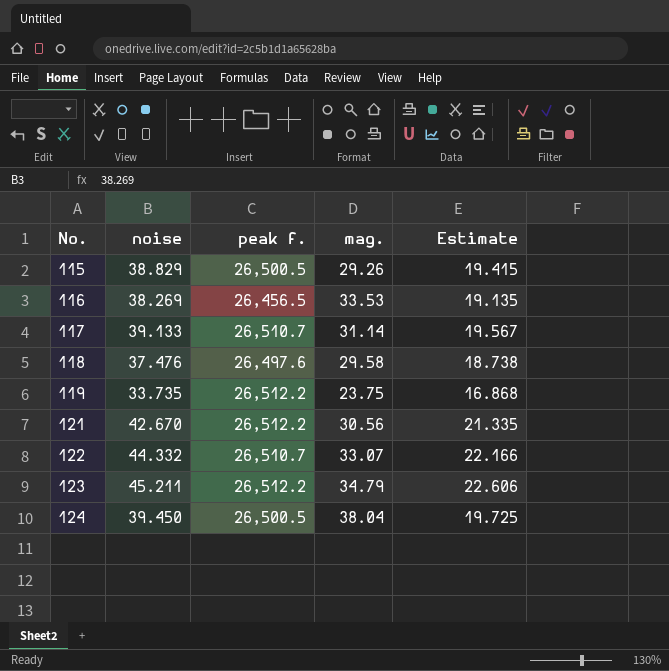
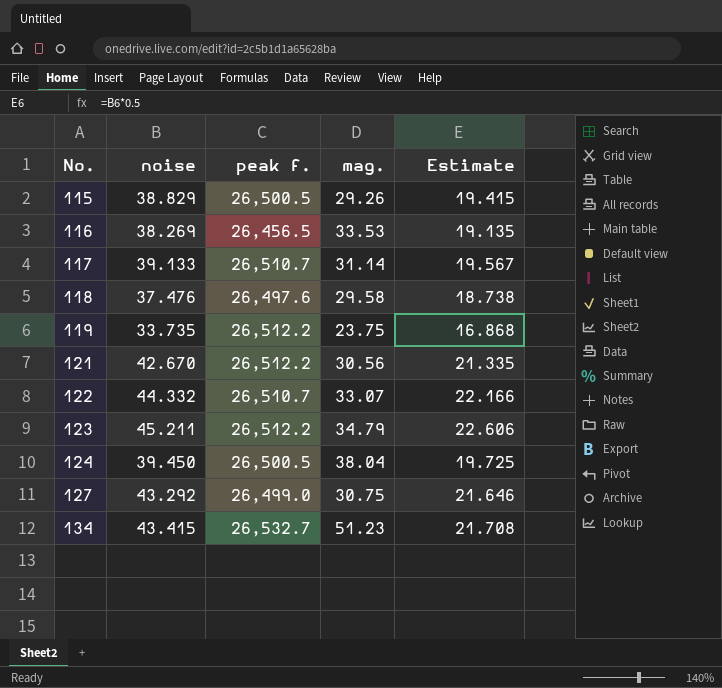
row 127: none -> 43.292 | 26,499.0 | 30.75 | 21.646
row 134: none -> 43.415 | 26,532.7 | 51.23 | 21.708

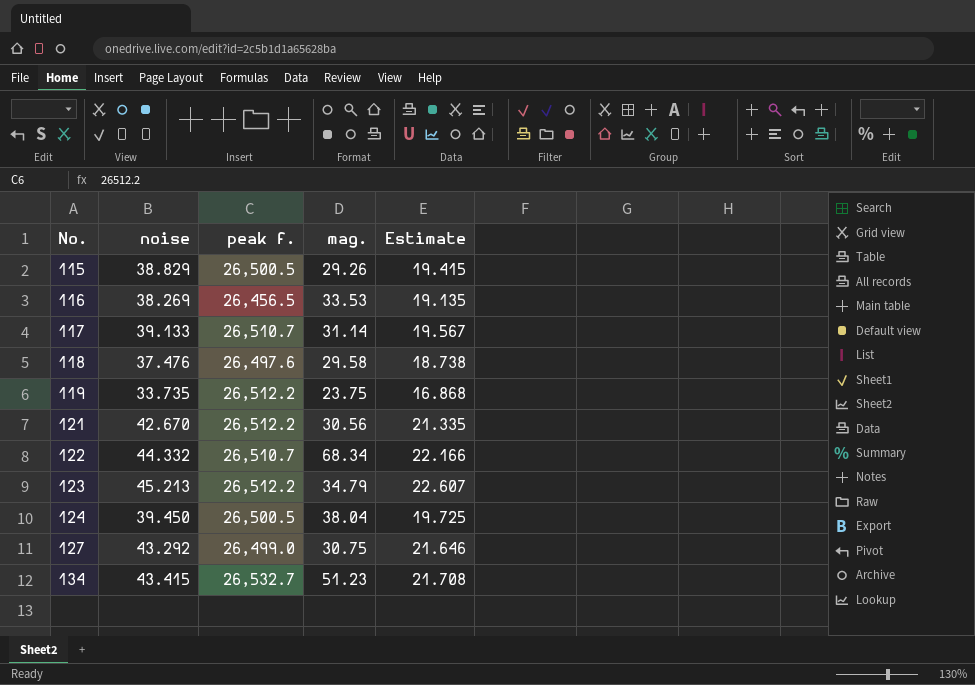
122 | mag.: 33.07 -> 68.34
123 | noise: 45.211 -> 45.213
123 | Estimate: 22.606 -> 22.607

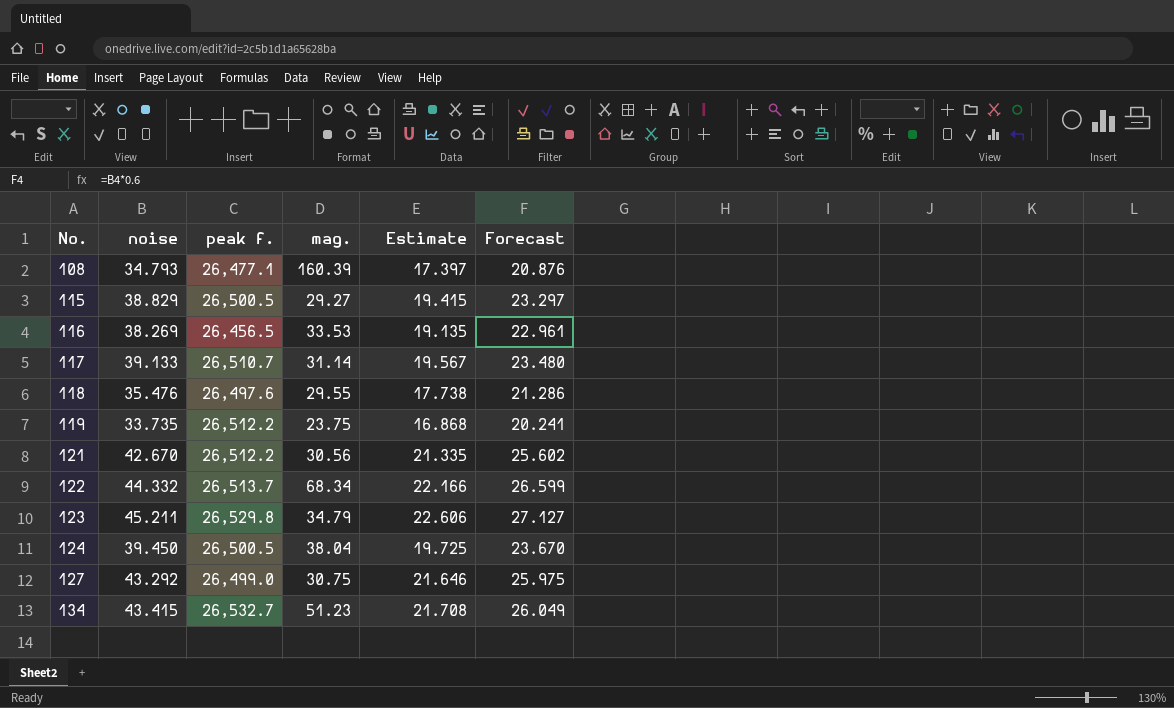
column Forecast | formula: none -> [noise] * 0.6
row 108: none -> 34.793 | 26,477.1 | 160.39 | 17.397 | 20.876
115 | mag.: 29.26 -> 29.27
118 | noise: 37.476 -> 35.476
118 | mag.: 29.58 -> 29.55
118 | Estimate: 18.738 -> 17.738
122 | peak f.: 26,510.7 -> 26,513.7
123 | noise: 45.213 -> 45.211
123 | peak f.: 26,512.2 -> 26,529.8
123 | Estimate: 22.607 -> 22.606

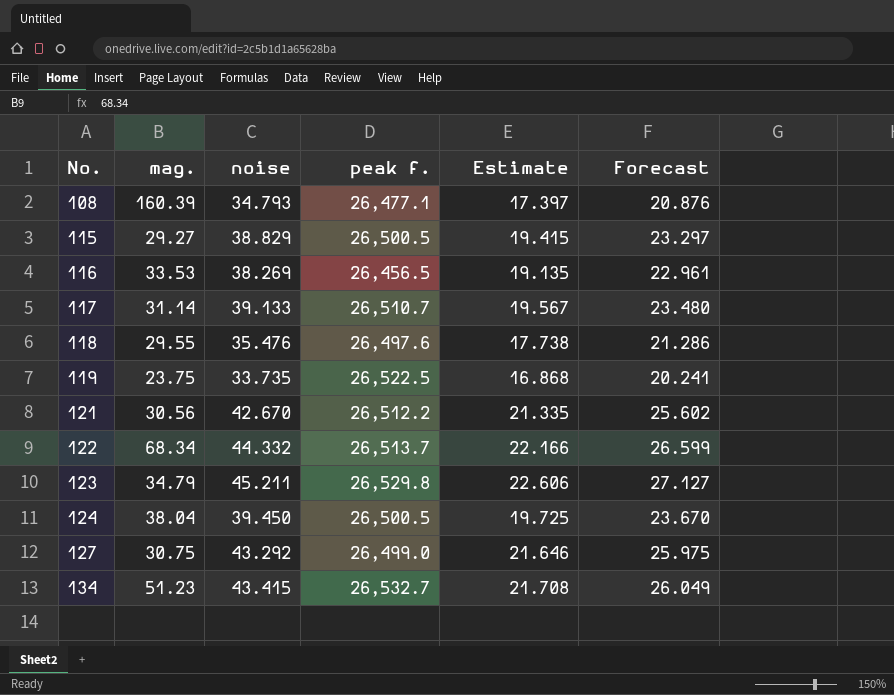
column mag. | position: 4 -> 2
119 | peak f.: 26,512.2 -> 26,522.5

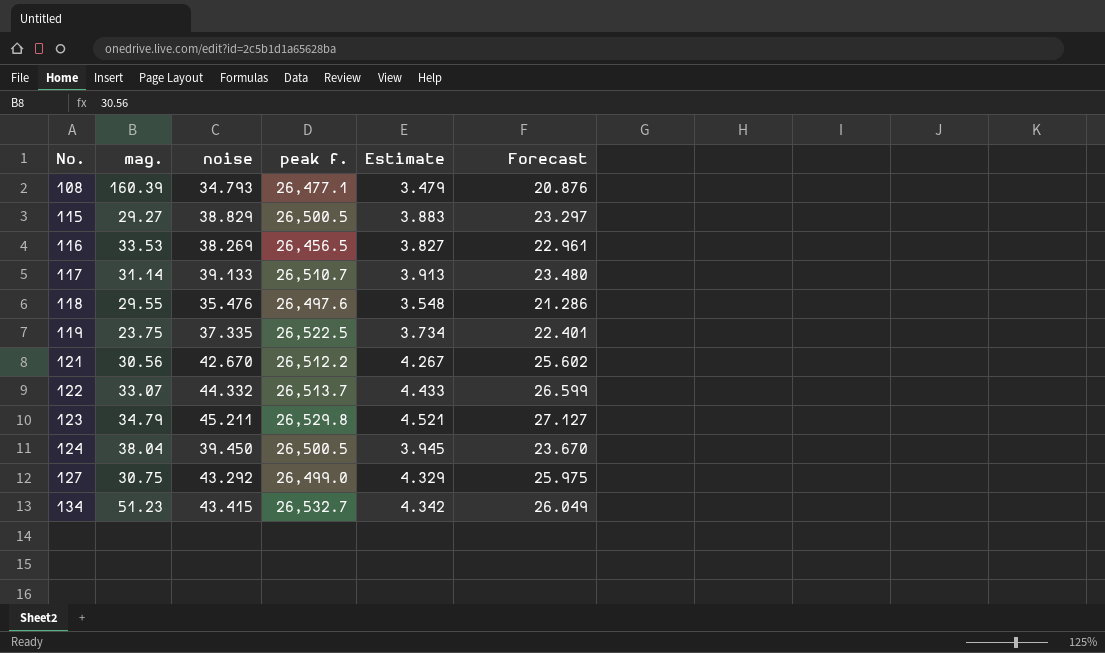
column Estimate | formula: [noise] * 0.5 -> [noise] * 0.1
119 | noise: 33.735 -> 37.335
119 | Forecast: 20.241 -> 22.401
122 | mag.: 68.34 -> 33.07

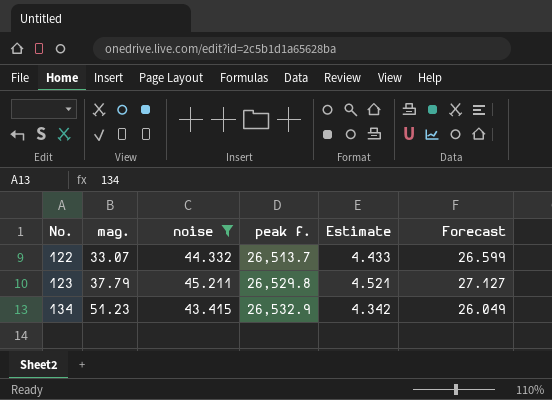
filter: none -> noise >= 43.415
123 | mag.: 34.79 -> 37.79
134 | peak f.: 26,532.7 -> 26,532.9

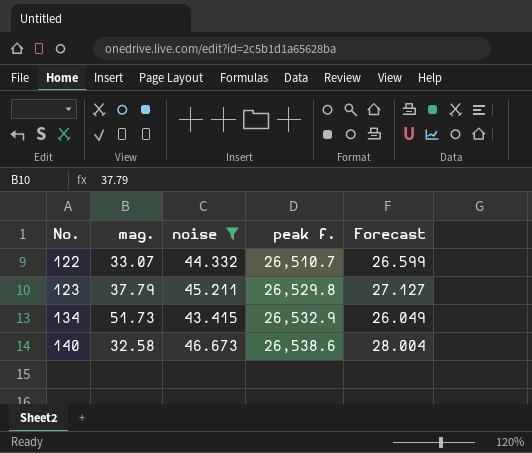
column Estimate | formula: [noise] * 0.1 -> none
122 | peak f.: 26,513.7 -> 26,510.7
134 | mag.: 51.23 -> 51.73
row 140: none -> 32.58 | 46.673 | 26,538.6 | 28.004

